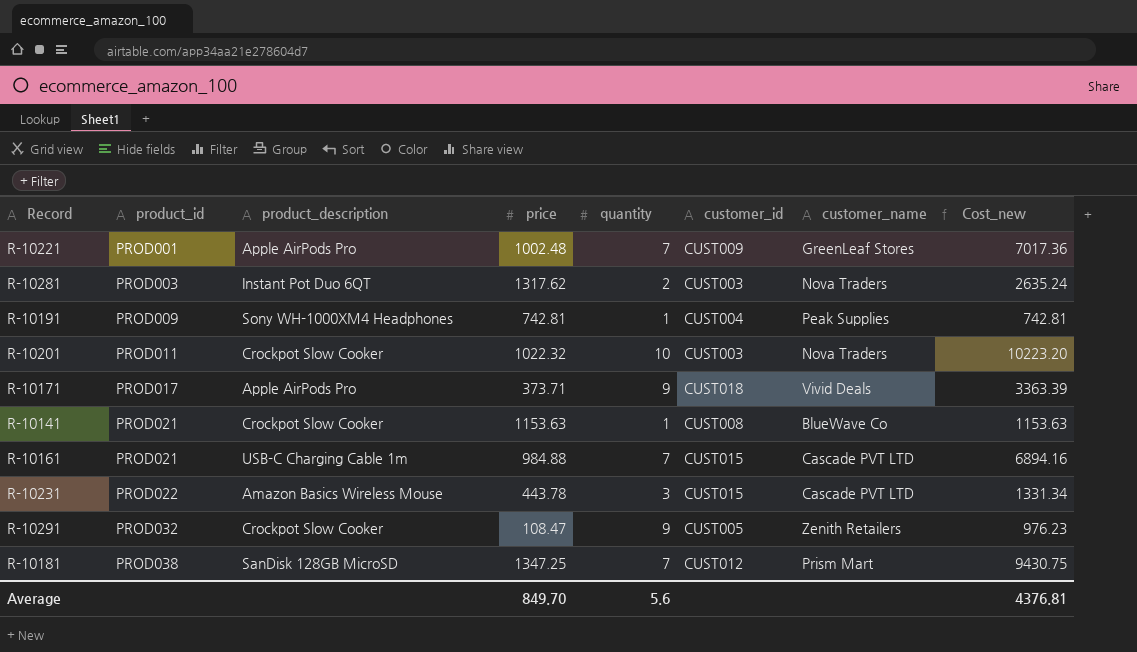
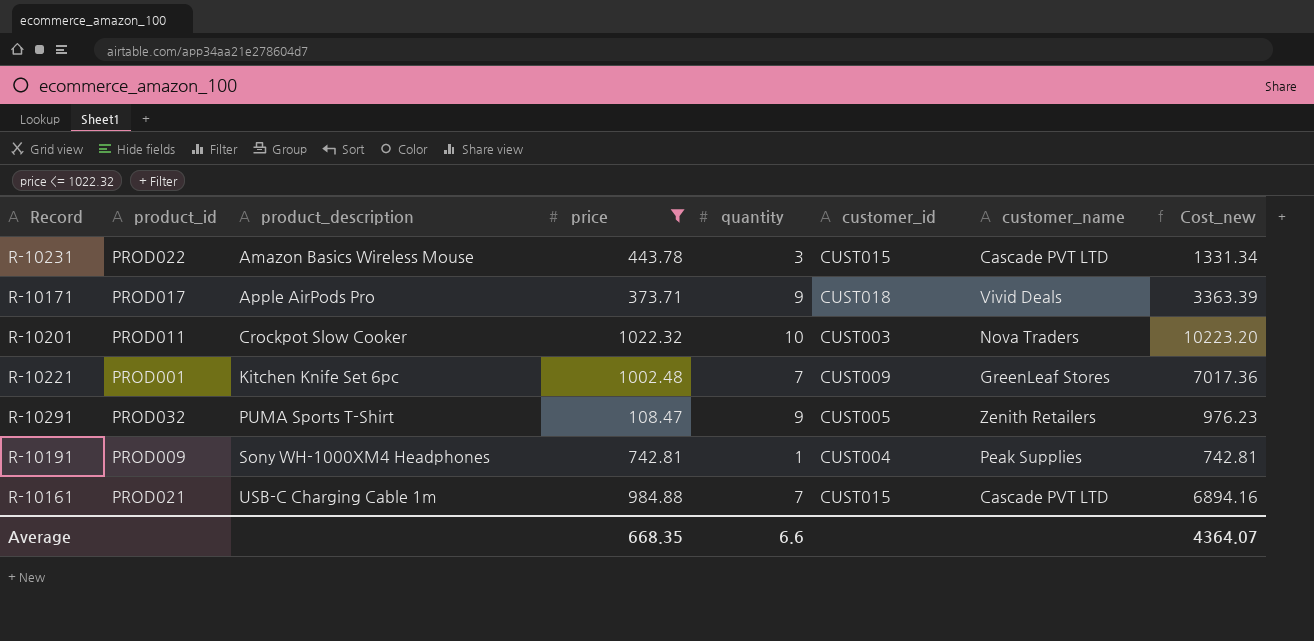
filter: none -> price <= 1022.32
row order: product_id ascending -> product_description ascending
R-10221 | product_description: Apple AirPods Pro -> Kitchen Knife Set 6pc
R-10291 | product_description: Crockpot Slow Cooker -> PUMA Sports T-Shirt
Average | price: 849.70 -> 668.35
Average | quantity: 5.6 -> 6.6
Average | Cost_new: 4376.81 -> 4364.07

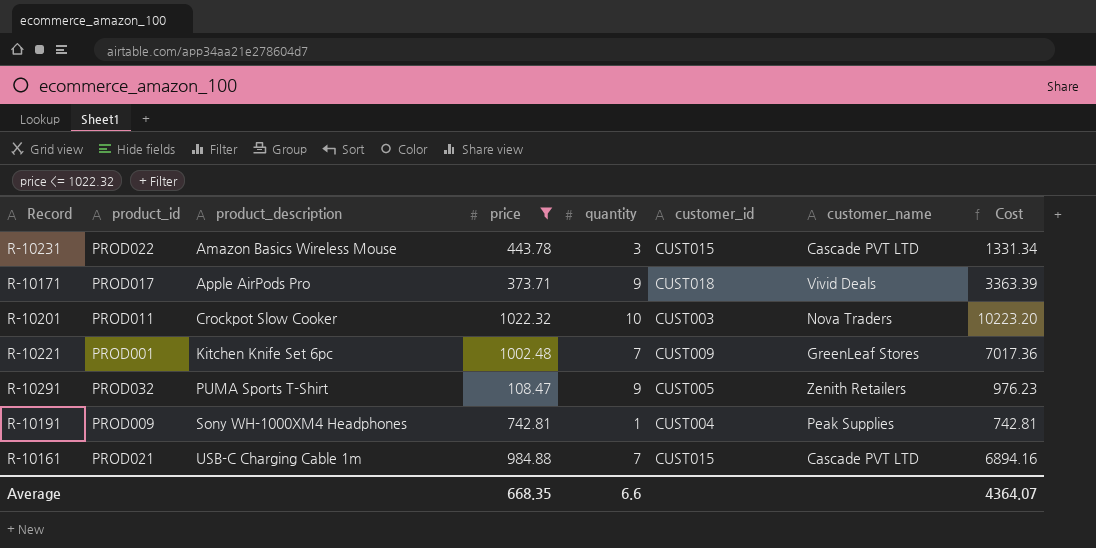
column name: Cost_new -> Cost

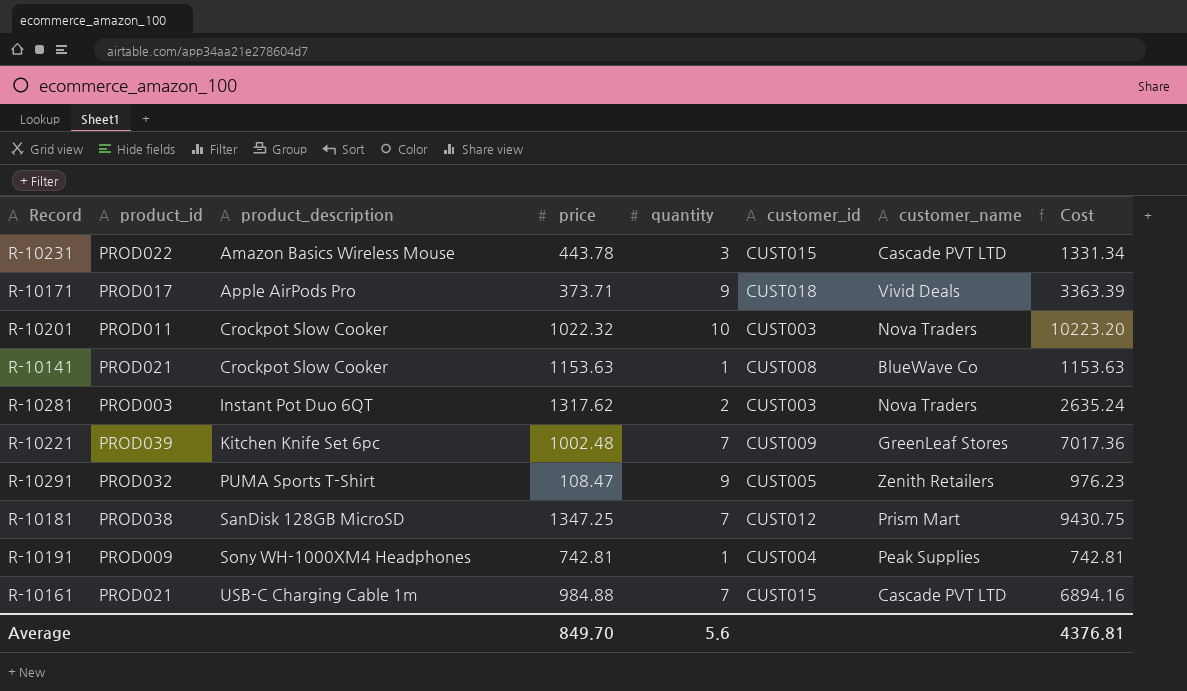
filter: price <= 1022.32 -> none
R-10221 | product_id: PROD001 -> PROD039
Average | price: 668.35 -> 849.70
Average | quantity: 6.6 -> 5.6
Average | Cost: 4364.07 -> 4376.81

